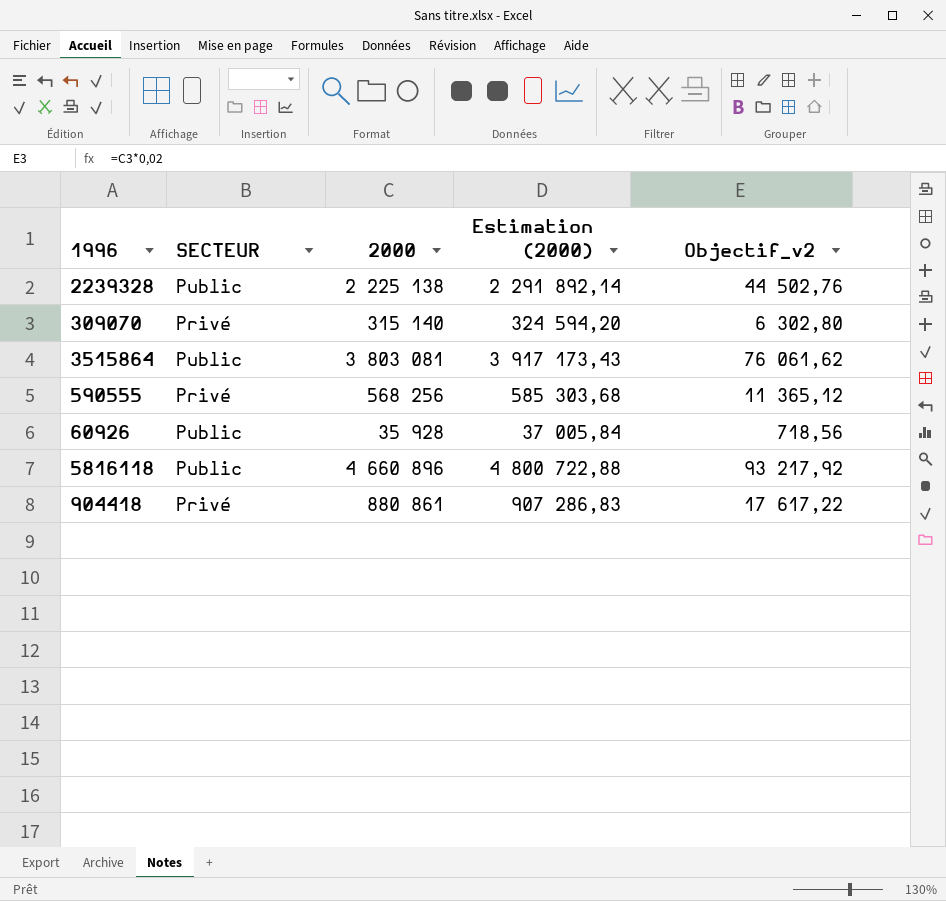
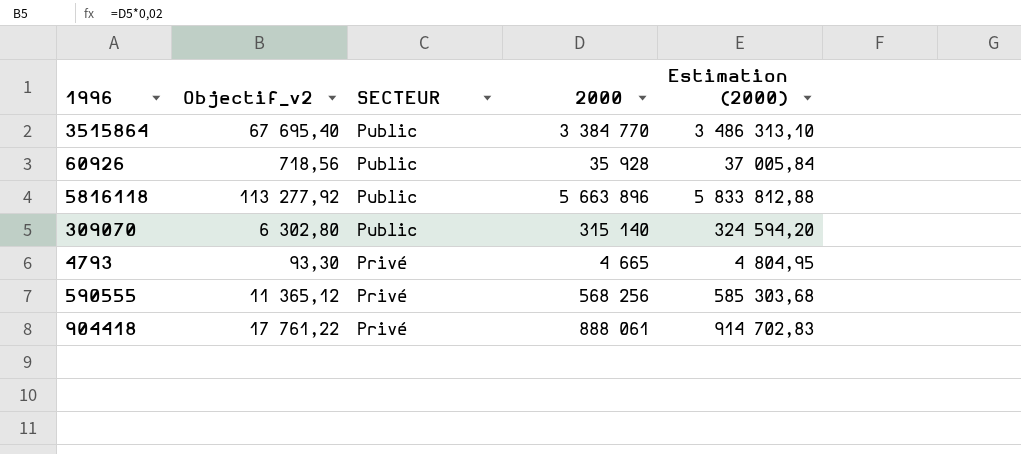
row order: none -> SECTEUR descending
column Objectif_v2 | position: 5 -> 2
row 2239328: Public | 2 225 138 | 2 291 892,14 | 44 502,76 -> none
3515864 | Objectif_v2: 76 061,62 -> 67 695,40
3515864 | 2000: 3 803 081 -> 3 384 770
3515864 | Estimation (2000): 3 917 173,43 -> 3 486 313,10
5816118 | Objectif_v2: 93 217,92 -> 113 277,92
5816118 | 2000: 4 660 896 -> 5 663 896
5816118 | Estimation (2000): 4 800 722,88 -> 5 833 812,88
309070 | SECTEUR: Privé -> Public
row 4793: none -> 93,30 | Privé | 4 665 | 4 804,95
904418 | Objectif_v2: 17 617,22 -> 17 761,22
904418 | 2000: 880 861 -> 888 061
904418 | Estimation (2000): 907 286,83 -> 914 702,83

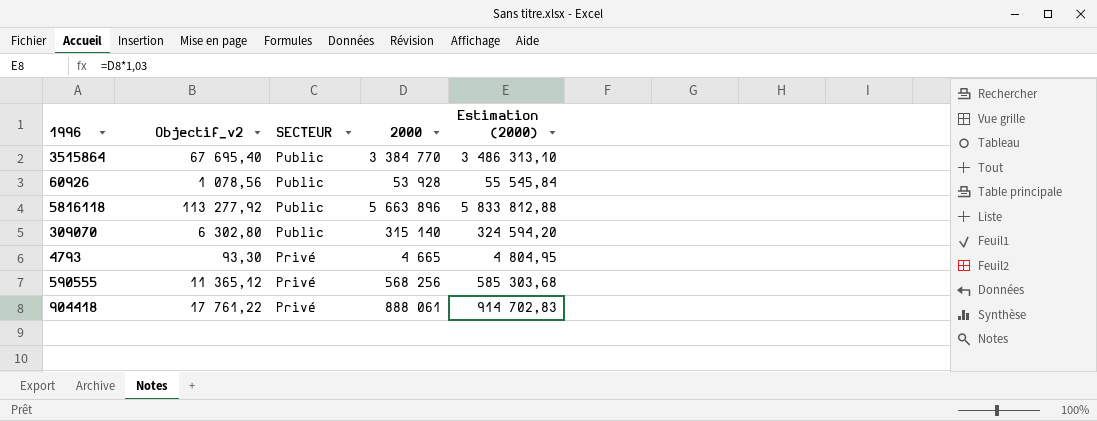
60926 | Objectif_v2: 718,56 -> 1 078,56
60926 | 2000: 35 928 -> 53 928
60926 | Estimation (2000): 37 005,84 -> 55 545,84

